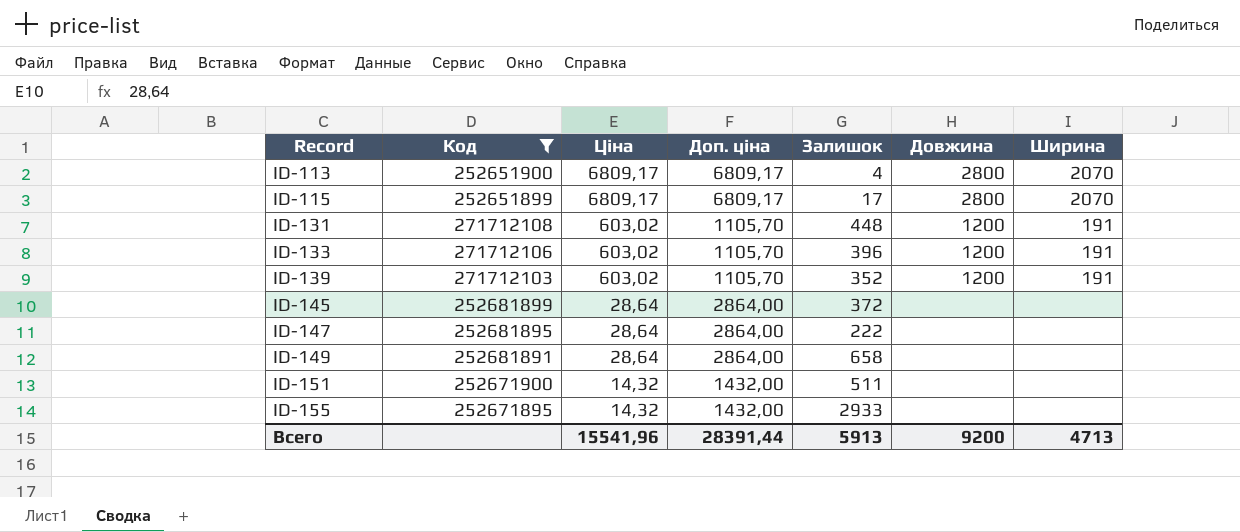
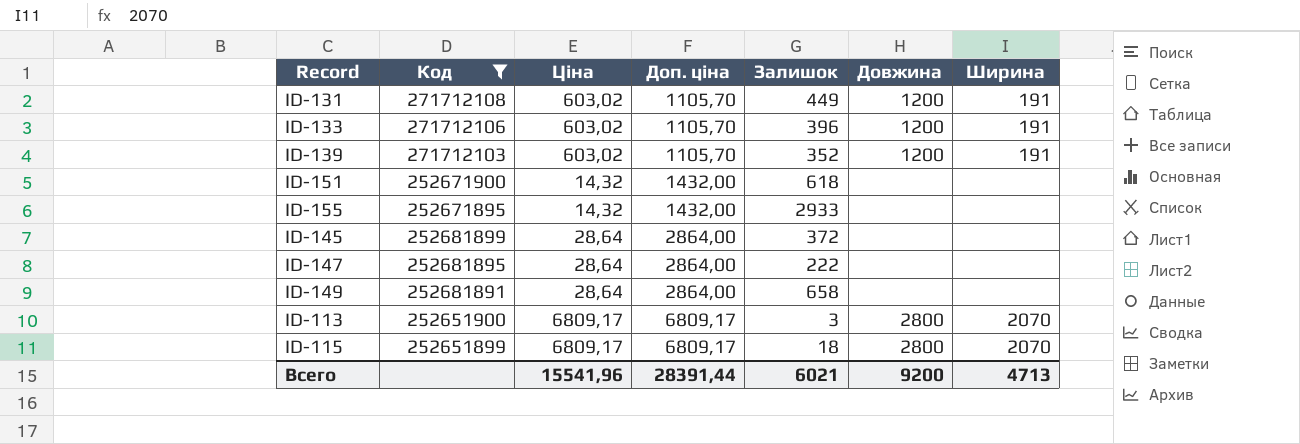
row order: Record ascending -> Доп. ціна ascending
ID-131 | Залишок: 448 -> 449
ID-151 | Залишок: 511 -> 618
ID-113 | Залишок: 4 -> 3
ID-115 | Залишок: 17 -> 18
Всего | Залишок: 5913 -> 6021

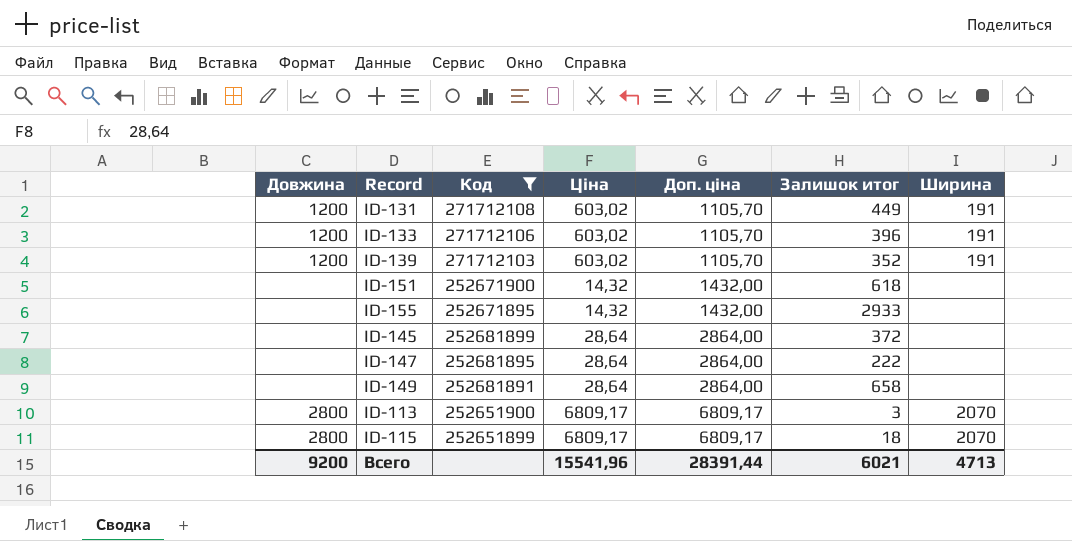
column Довжина | position: 6 -> 1
column name: Залишок -> Залишок итог

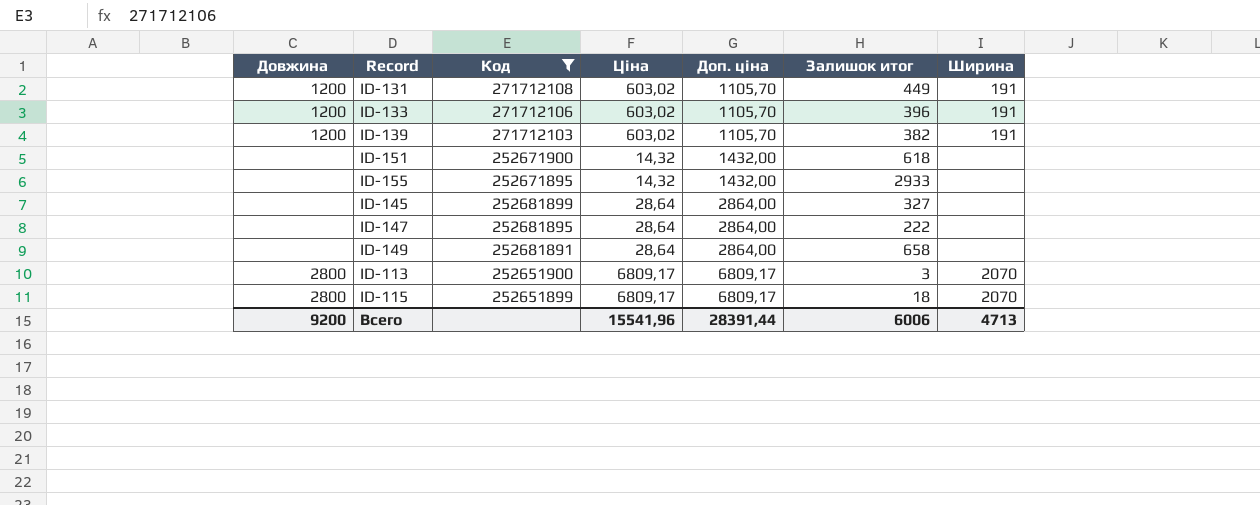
ID-139 | Залишок итог: 352 -> 382
ID-145 | Залишок итог: 372 -> 327
Всего | Залишок итог: 6021 -> 6006

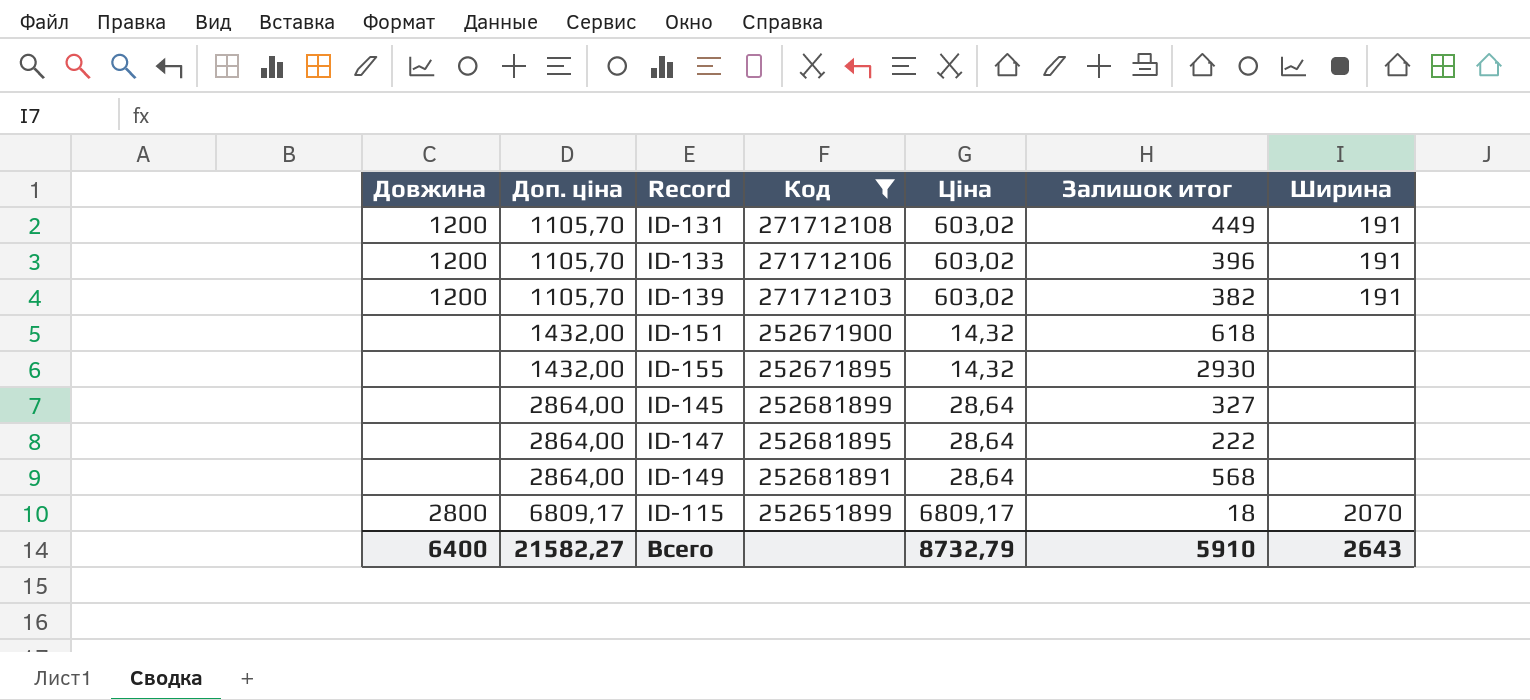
column Доп. ціна | position: 5 -> 2
row ID-113: 2800 | 252651900 | 6809,17 | 6809,17 | 3 | 2070 -> none
ID-155 | Залишок итог: 2933 -> 2930
ID-149 | Залишок итог: 658 -> 568
Всего | Довжина: 9200 -> 6400
Всего | Доп. ціна: 28391,44 -> 21582,27
Всего | Ціна: 15541,96 -> 8732,79
Всего | Залишок итог: 6006 -> 5910
Всего | Ширина: 4713 -> 2643

